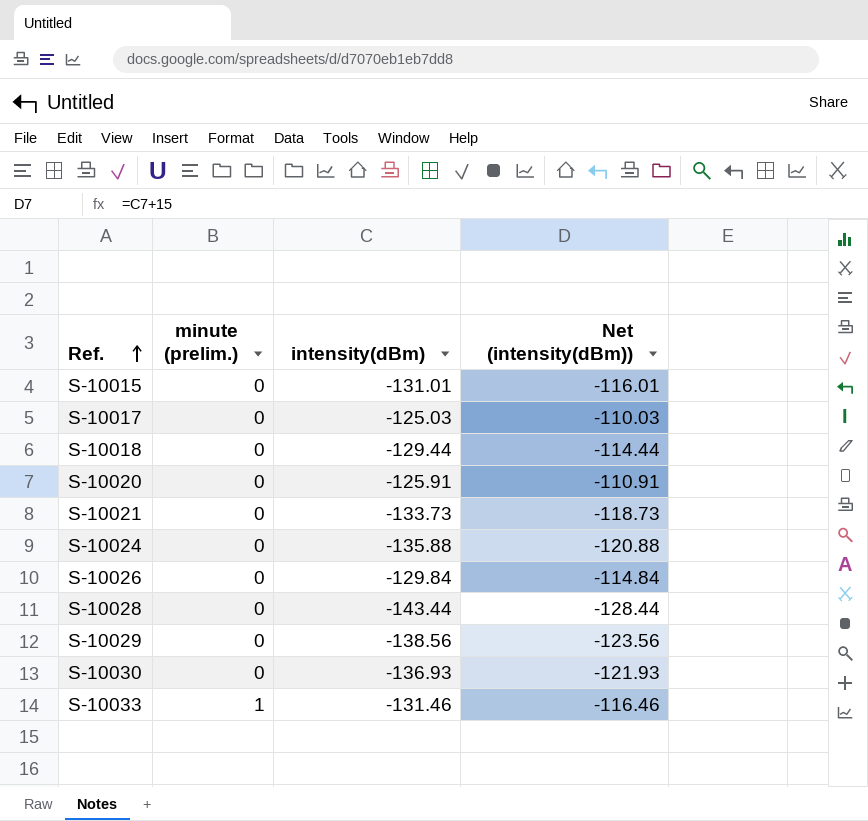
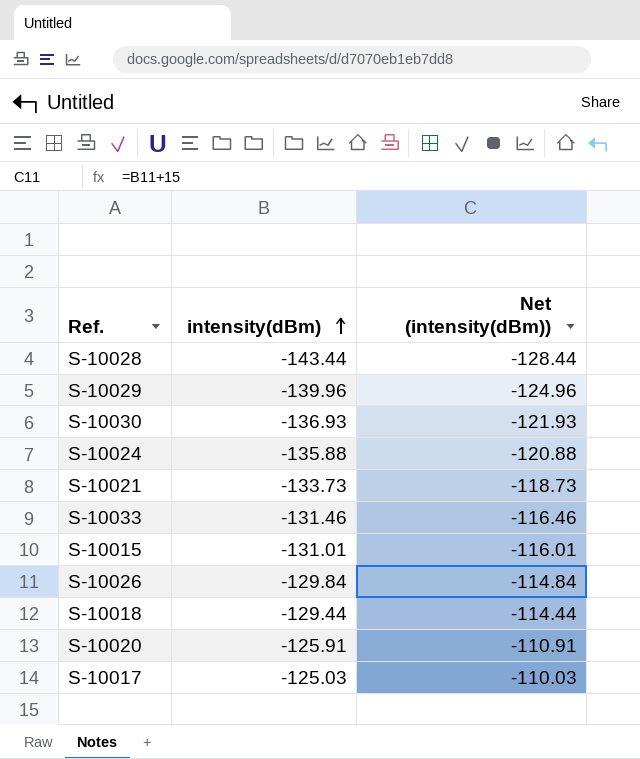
row order: Ref. ascending -> intensity(dBm) ascending
column minute (prelim.) | position: 2 -> none
S-10029 | intensity(dBm): -138.56 -> -139.96
S-10029 | Net (intensity(dBm)): -123.56 -> -124.96

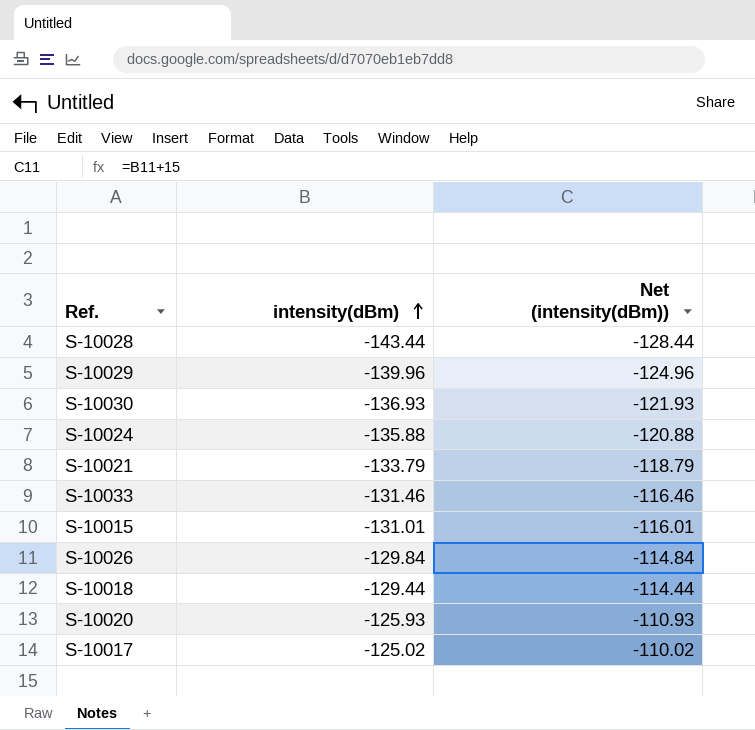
S-10021 | intensity(dBm): -133.73 -> -133.79
S-10021 | Net (intensity(dBm)): -118.73 -> -118.79
S-10020 | intensity(dBm): -125.91 -> -125.93
S-10020 | Net (intensity(dBm)): -110.91 -> -110.93
S-10017 | intensity(dBm): -125.03 -> -125.02
S-10017 | Net (intensity(dBm)): -110.03 -> -110.02

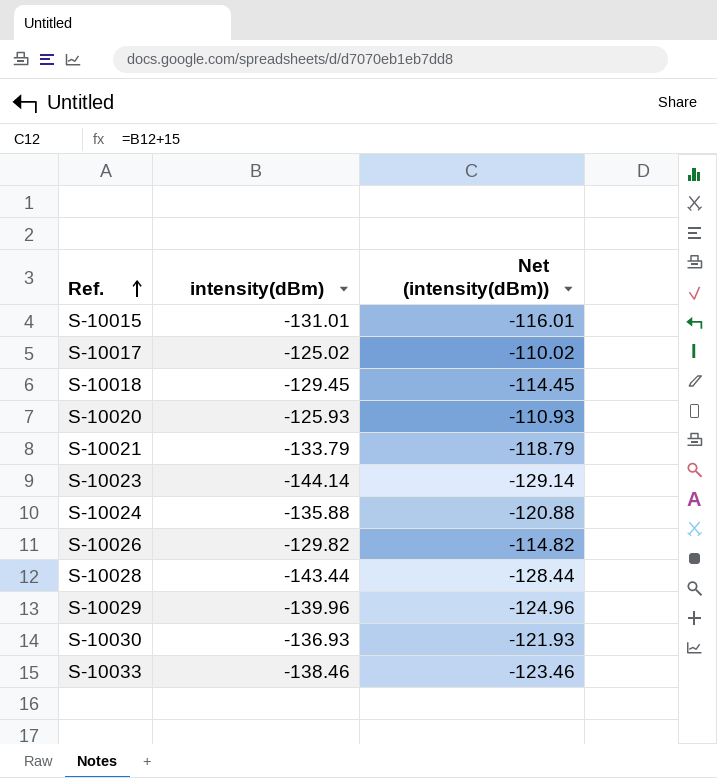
row order: intensity(dBm) ascending -> Ref. ascending
S-10018 | intensity(dBm): -129.44 -> -129.45
S-10018 | Net (intensity(dBm)): -114.44 -> -114.45
row S-10023: none -> -144.14 | -129.14
S-10026 | intensity(dBm): -129.84 -> -129.82
S-10026 | Net (intensity(dBm)): -114.84 -> -114.82
S-10033 | intensity(dBm): -131.46 -> -138.46
S-10033 | Net (intensity(dBm)): -116.46 -> -123.46

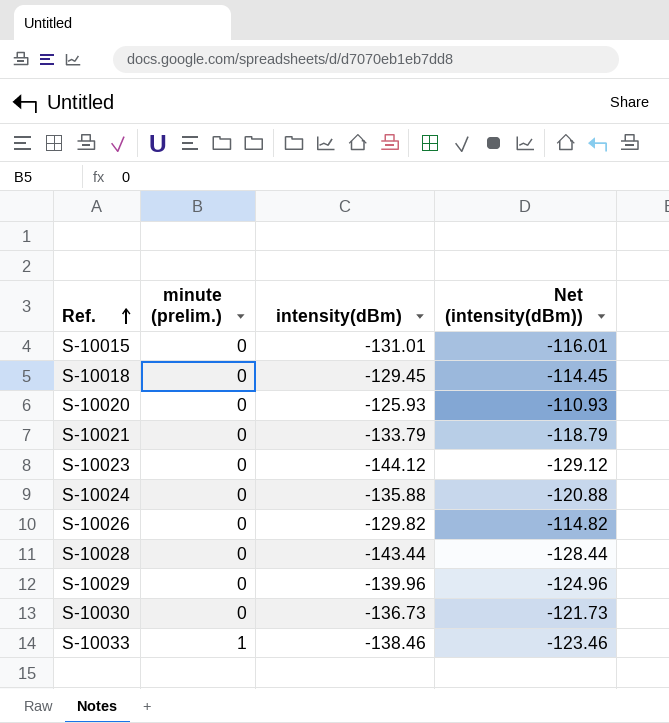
column minute (prelim.) | position: none -> 2
row S-10017: -125.02 | -110.02 -> none
S-10023 | intensity(dBm): -144.14 -> -144.12
S-10023 | Net (intensity(dBm)): -129.14 -> -129.12
S-10030 | intensity(dBm): -136.93 -> -136.73
S-10030 | Net (intensity(dBm)): -121.93 -> -121.73

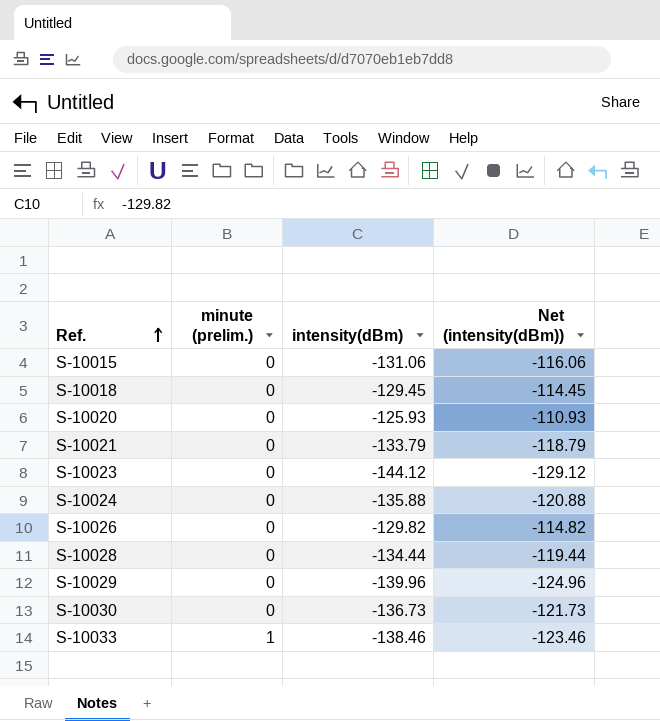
S-10015 | intensity(dBm): -131.01 -> -131.06
S-10015 | Net (intensity(dBm)): -116.01 -> -116.06
S-10028 | intensity(dBm): -143.44 -> -134.44
S-10028 | Net (intensity(dBm)): -128.44 -> -119.44

